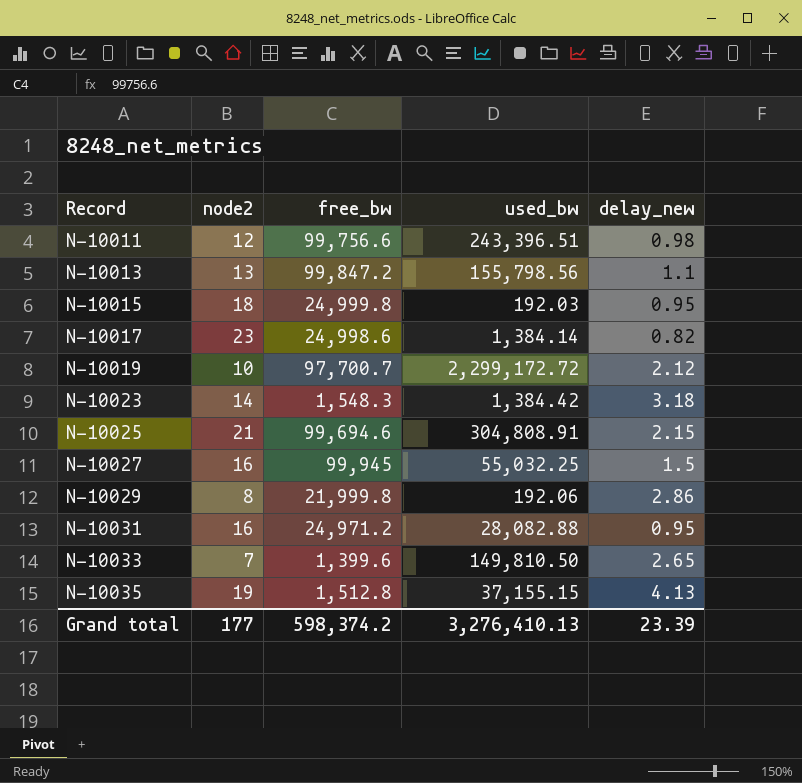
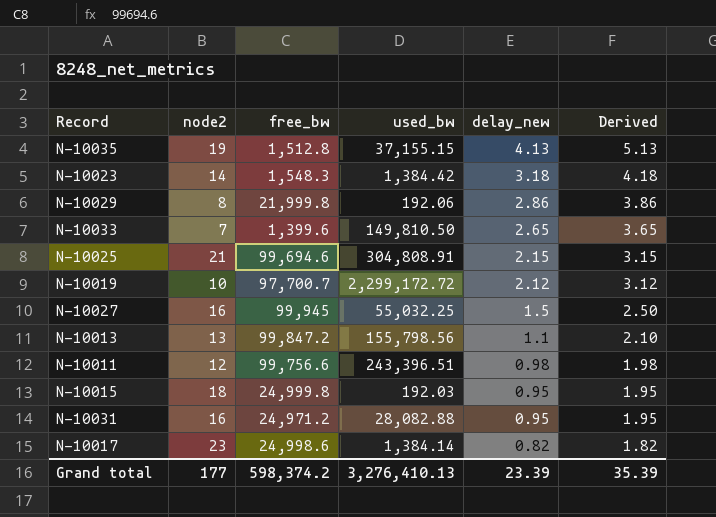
row order: Record ascending -> delay_new descending
column Derived | formula: none -> [delay_new] + 1

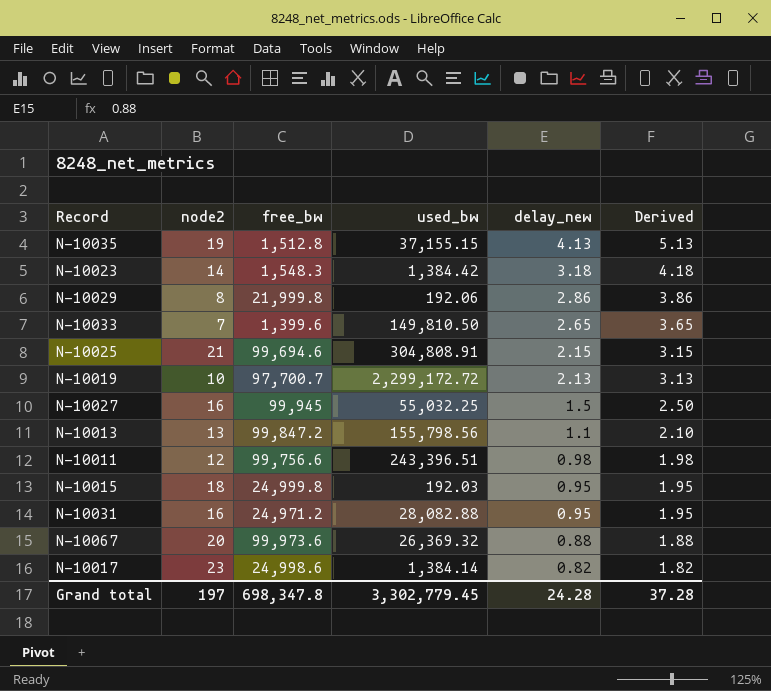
N-10019 | delay_new: 2.12 -> 2.13
N-10019 | Derived: 3.12 -> 3.13
row N-10067: none -> 20 | 99,973.6 | 26,369.32 | 0.88 | 1.88
Grand total | node2: 177 -> 197
Grand total | free_bw: 598,374.2 -> 698,347.8
Grand total | used_bw: 3,276,410.13 -> 3,302,779.45
Grand total | delay_new: 23.39 -> 24.28
Grand total | Derived: 35.39 -> 37.28

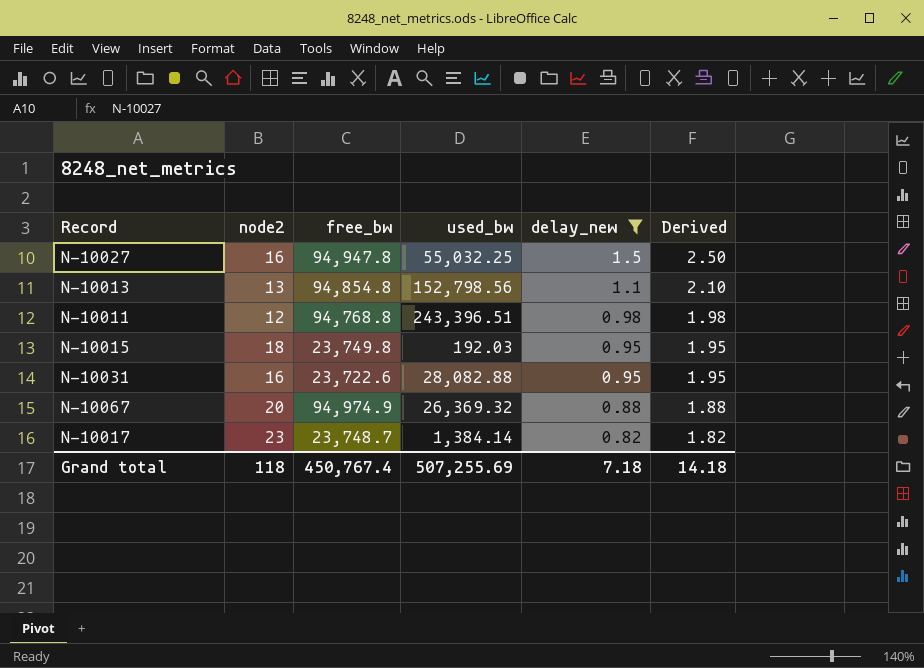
filter: none -> delay_new <= 1.5
N-10027 | free_bw: 99,945 -> 94,947.8
N-10013 | free_bw: 99,847.2 -> 94,854.8
N-10013 | used_bw: 155,798.56 -> 152,798.56
N-10011 | free_bw: 99,756.6 -> 94,768.8
N-10015 | free_bw: 24,999.8 -> 23,749.8
N-10031 | free_bw: 24,971.2 -> 23,722.6
N-10067 | free_bw: 99,973.6 -> 94,974.9
N-10017 | free_bw: 24,998.6 -> 23,748.7
Grand total | node2: 197 -> 118
Grand total | free_bw: 698,347.8 -> 450,767.4
Grand total | used_bw: 3,302,779.45 -> 507,255.69
Grand total | delay_new: 24.28 -> 7.18
Grand total | Derived: 37.28 -> 14.18

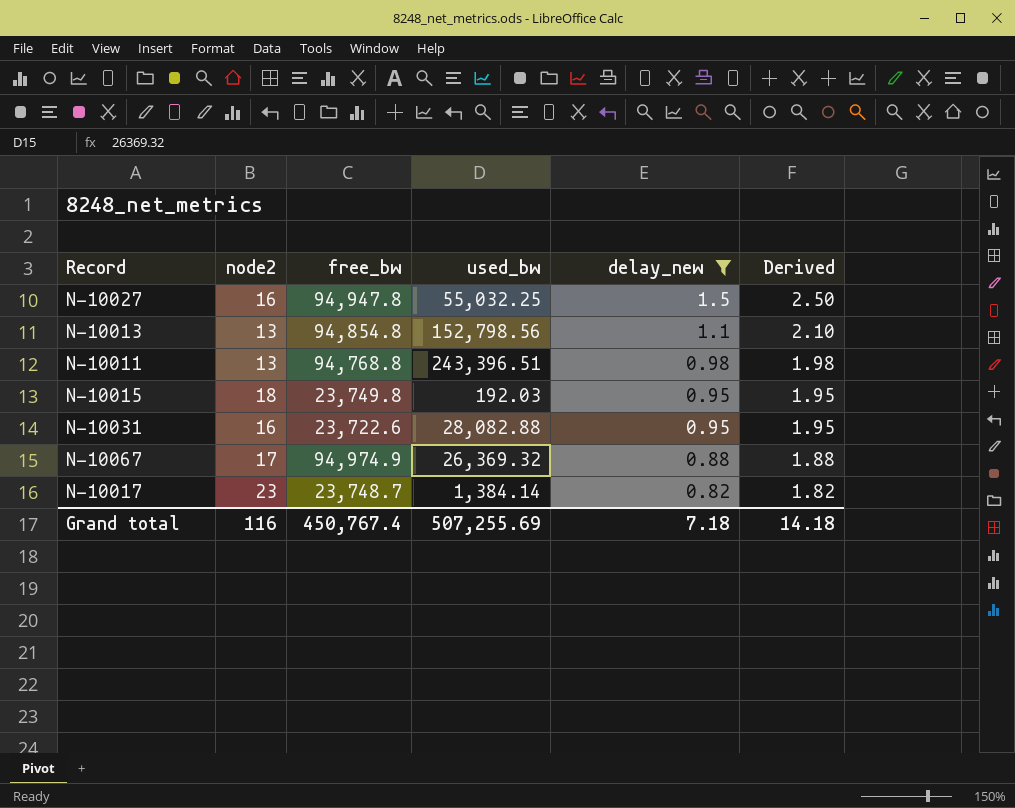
N-10011 | node2: 12 -> 13
N-10067 | node2: 20 -> 17
Grand total | node2: 118 -> 116

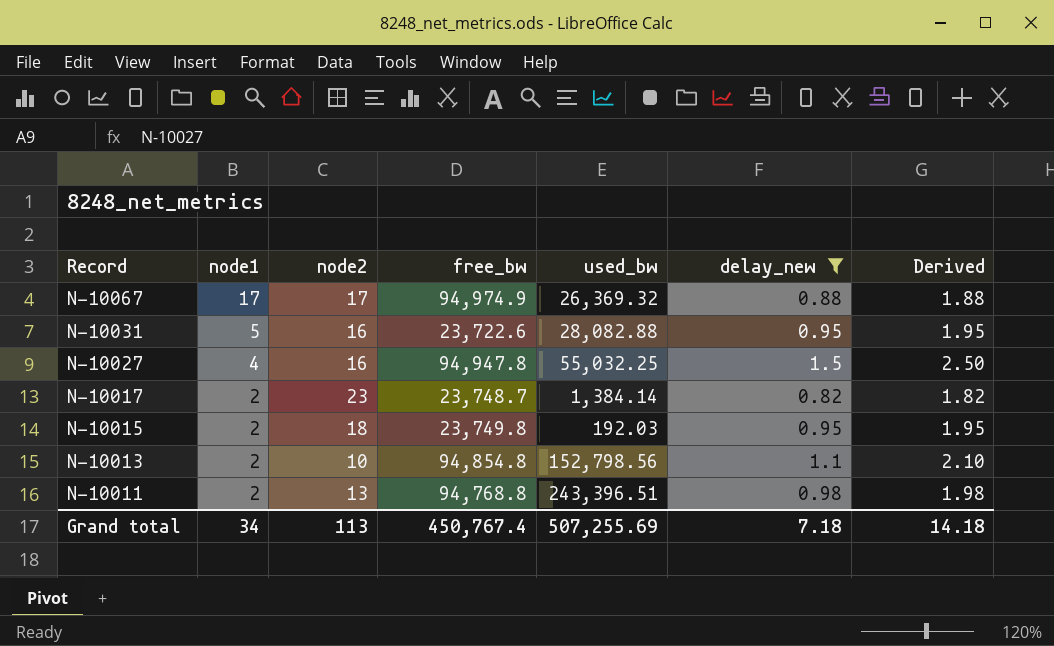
row order: delay_new descending -> Record descending
column node1 | position: none -> 2
N-10013 | node2: 13 -> 10
Grand total | node2: 116 -> 113

